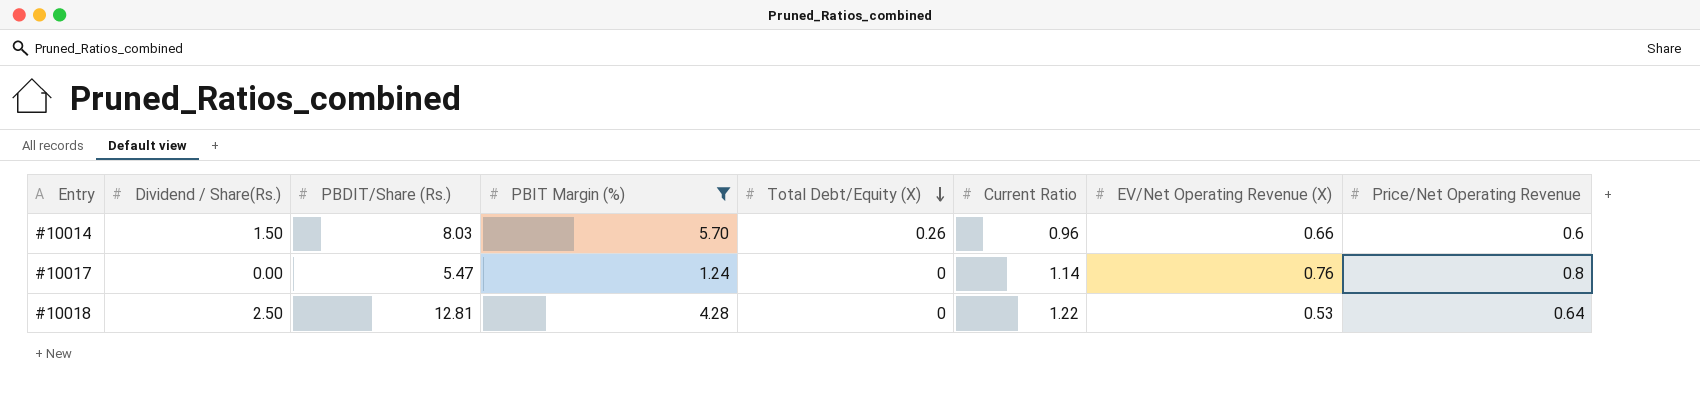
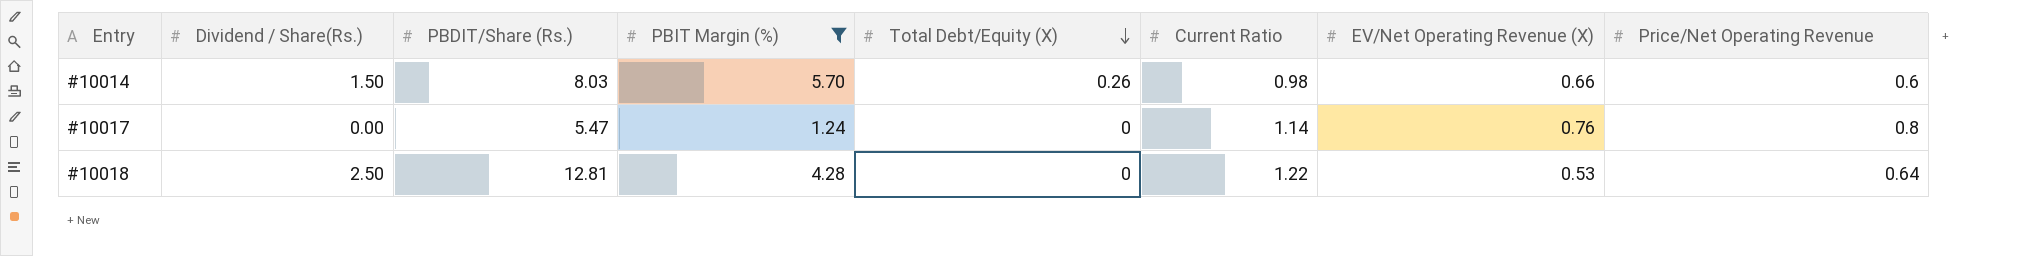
#10014 | Current Ratio: 0.96 -> 0.98

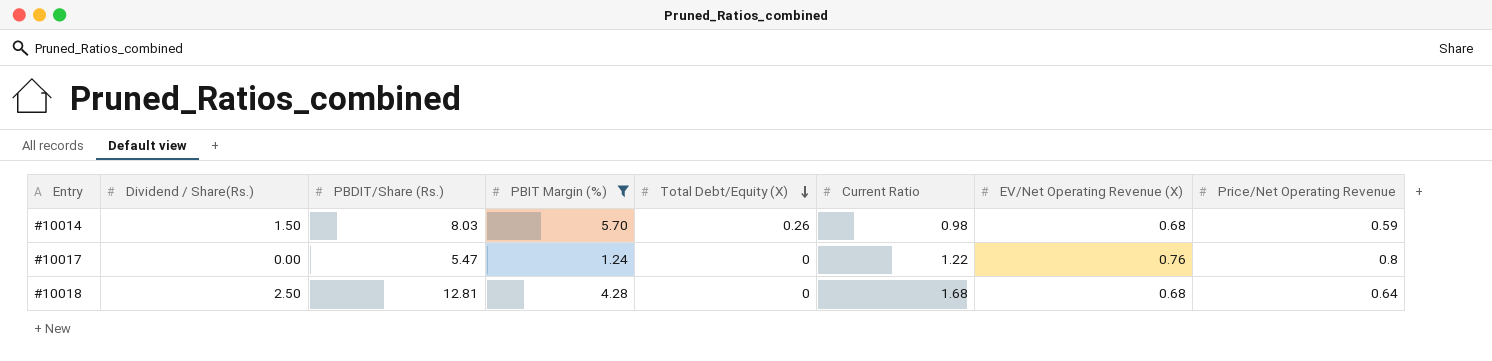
#10014 | EV/Net Operating Revenue (X): 0.66 -> 0.68
#10014 | Price/Net Operating Revenue: 0.6 -> 0.59
#10017 | Current Ratio: 1.14 -> 1.22
#10018 | Current Ratio: 1.22 -> 1.68
#10018 | EV/Net Operating Revenue (X): 0.53 -> 0.68

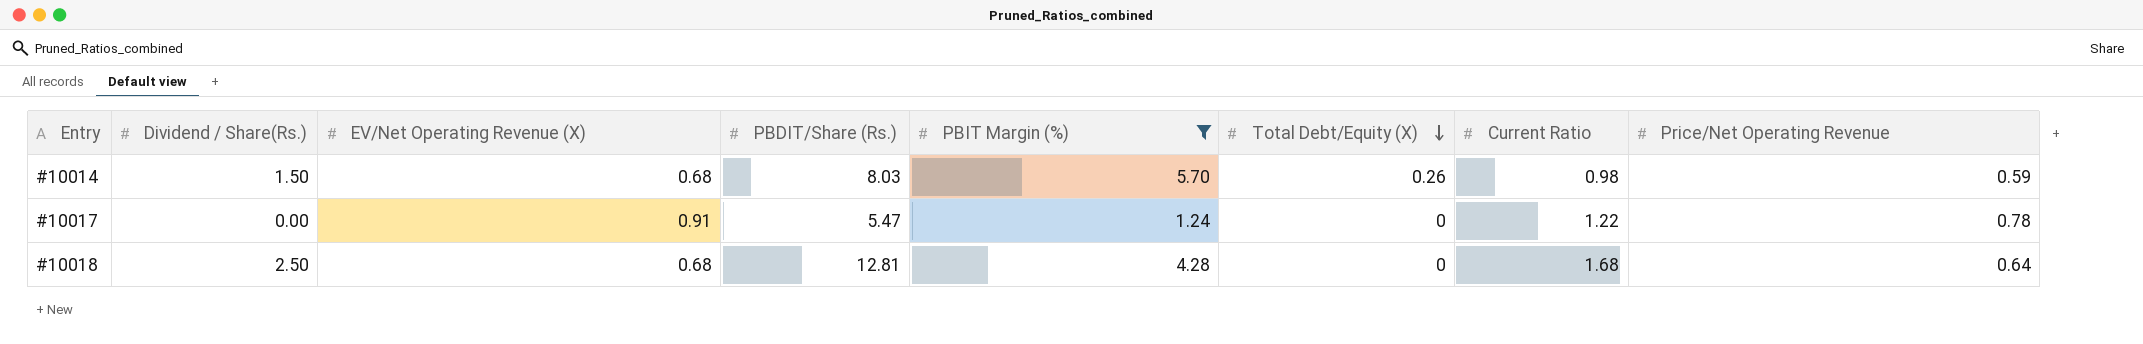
column EV/Net Operating Revenue (X) | position: 7 -> 3
#10017 | EV/Net Operating Revenue (X): 0.76 -> 0.91
#10017 | Price/Net Operating Revenue: 0.8 -> 0.78

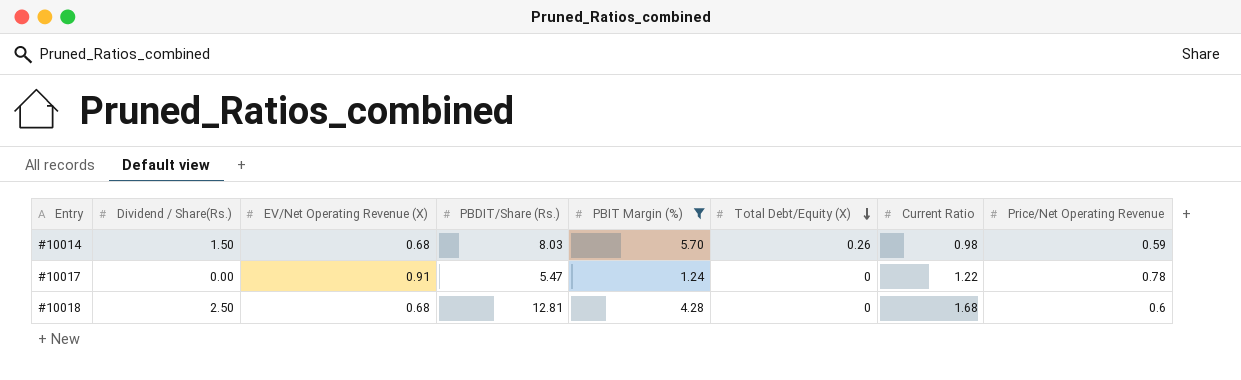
#10018 | Price/Net Operating Revenue: 0.64 -> 0.6

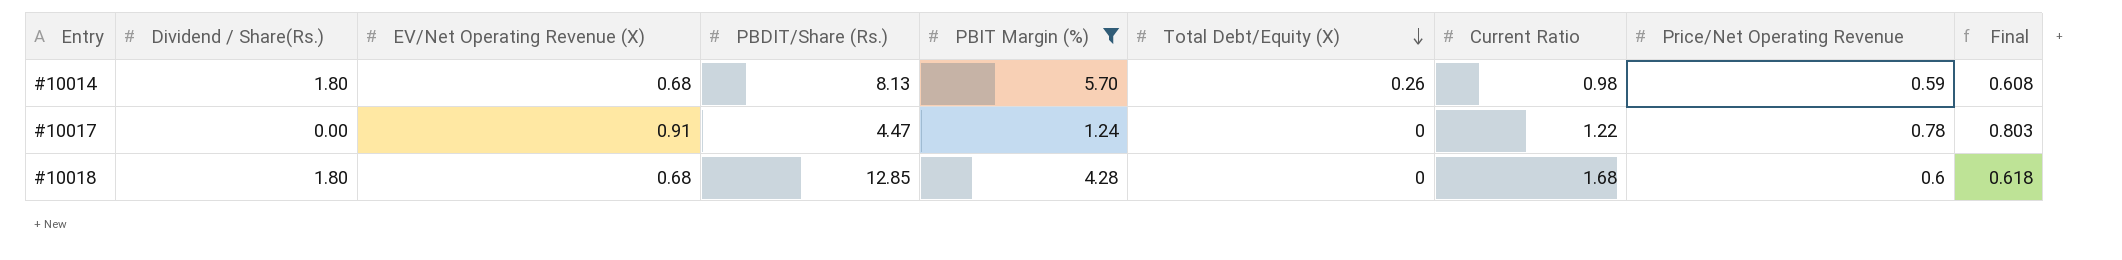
column Final | formula: none -> [Price/Net Operating Revenue] * 1.03
#10014 | Dividend / Share(Rs.): 1.50 -> 1.80
#10014 | PBDIT/Share (Rs.): 8.03 -> 8.13
#10017 | PBDIT/Share (Rs.): 5.47 -> 4.47
#10018 | Dividend / Share(Rs.): 2.50 -> 1.80
#10018 | PBDIT/Share (Rs.): 12.81 -> 12.85

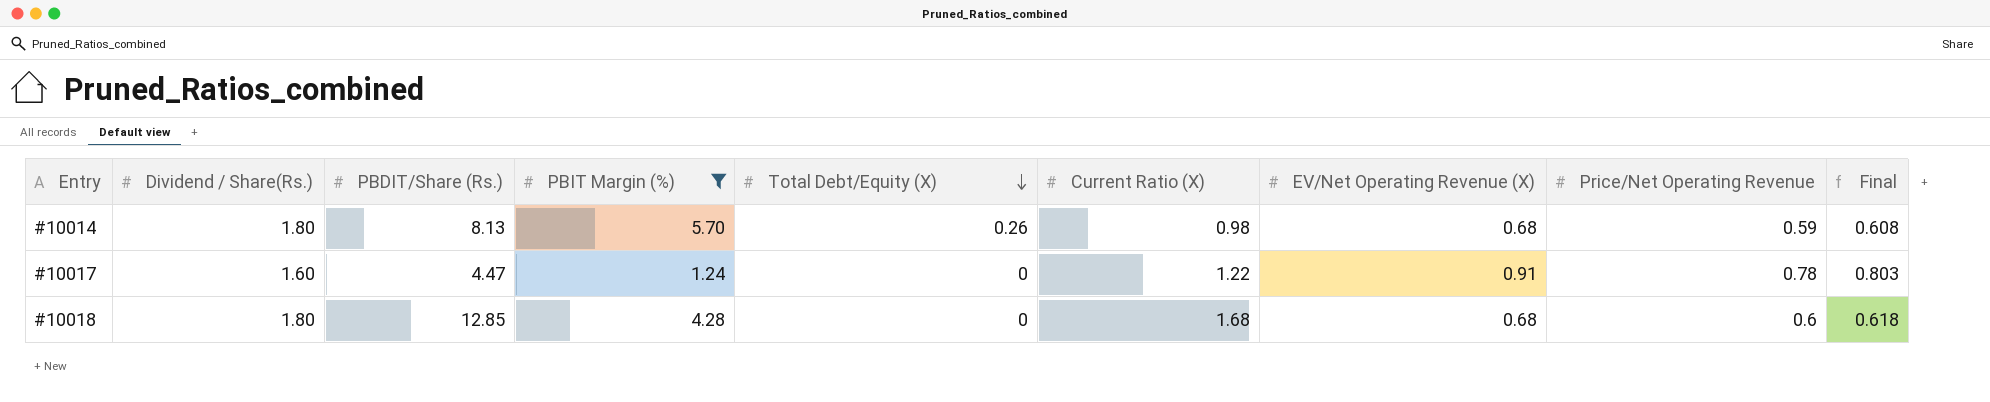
column name: Current Ratio -> Current Ratio (X)
column EV/Net Operating Revenue (X) | position: 3 -> 7
#10017 | Dividend / Share(Rs.): 0.00 -> 1.60

